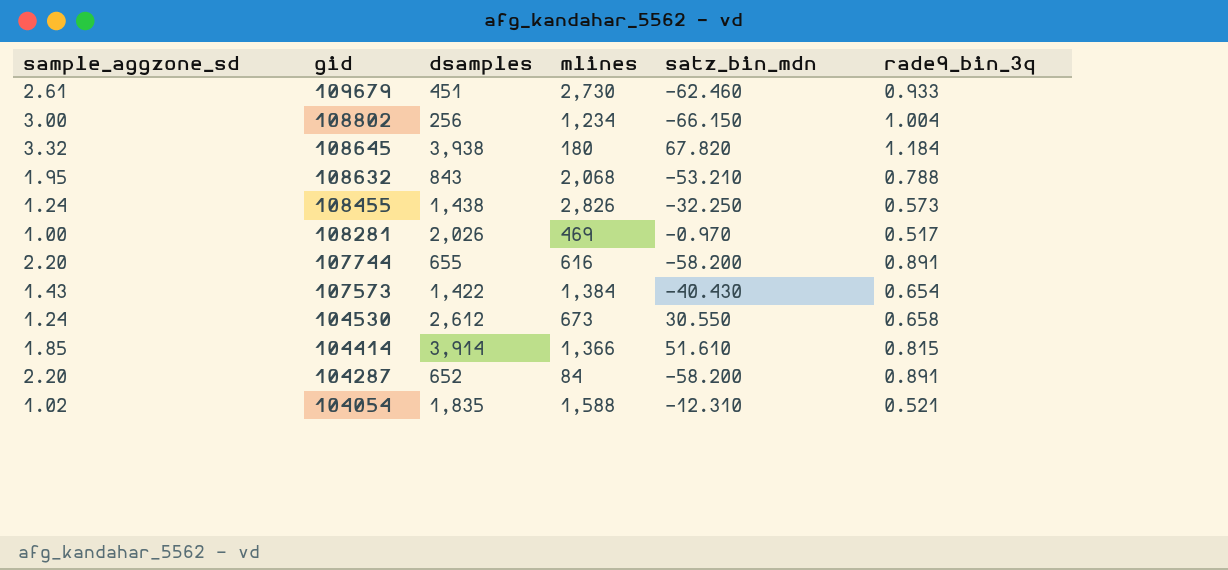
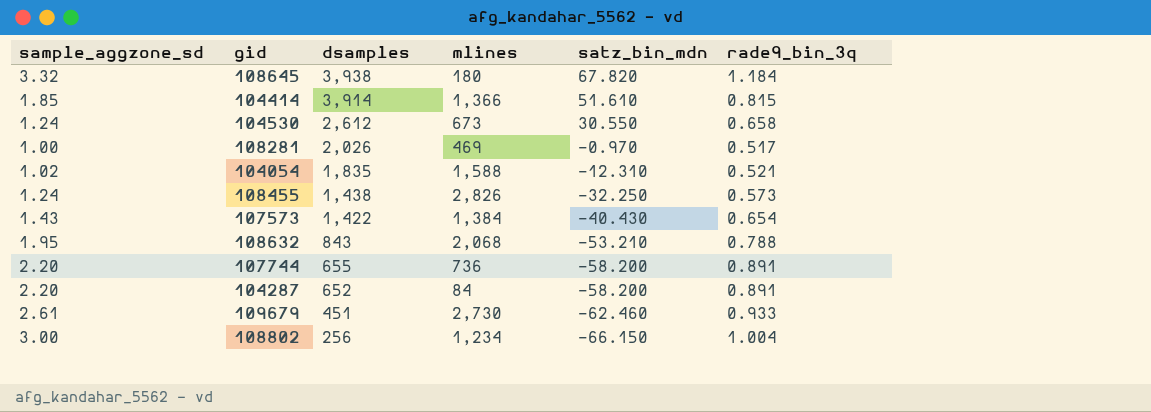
row order: gid descending -> dsamples descending
107744 | mlines: 616 -> 736

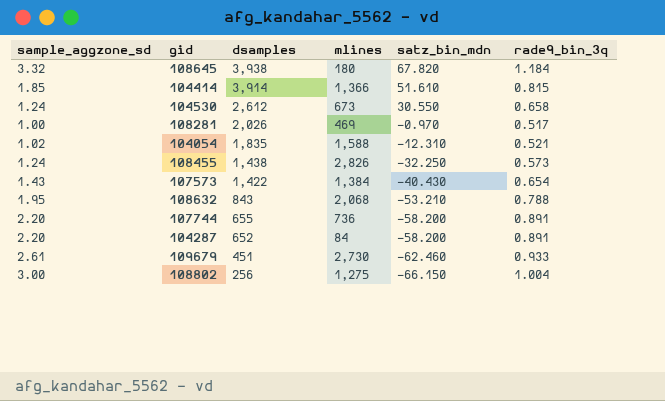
108802 | mlines: 1,234 -> 1,275

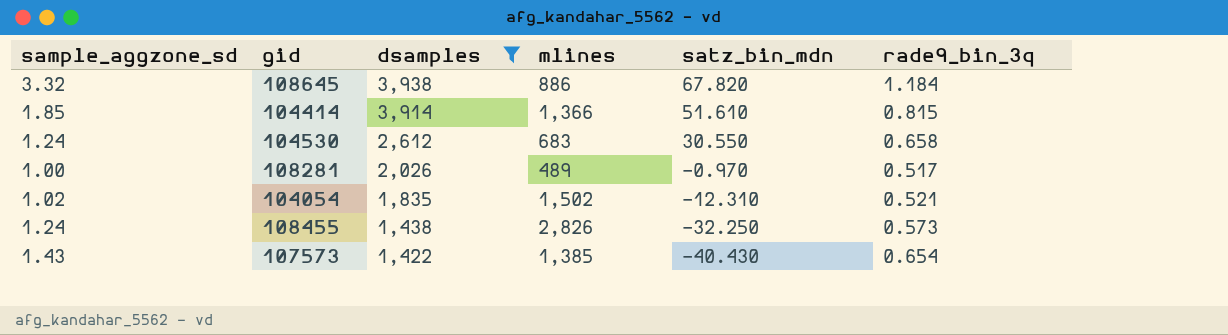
filter: none -> dsamples >= 1,422
108645 | mlines: 180 -> 886
104530 | mlines: 673 -> 683
108281 | mlines: 469 -> 489
104054 | mlines: 1,588 -> 1,502
107573 | mlines: 1,384 -> 1,385

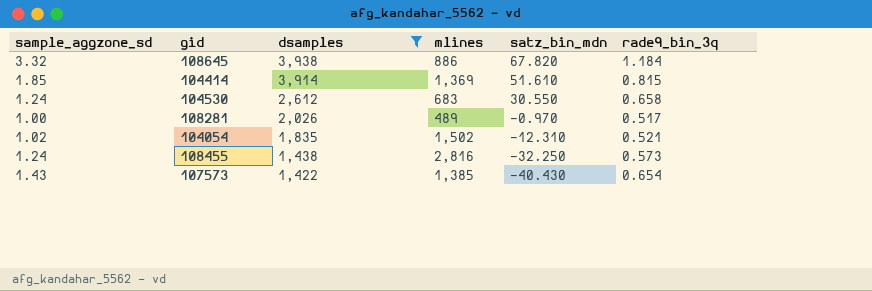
104414 | mlines: 1,366 -> 1,369
108455 | mlines: 2,826 -> 2,816

